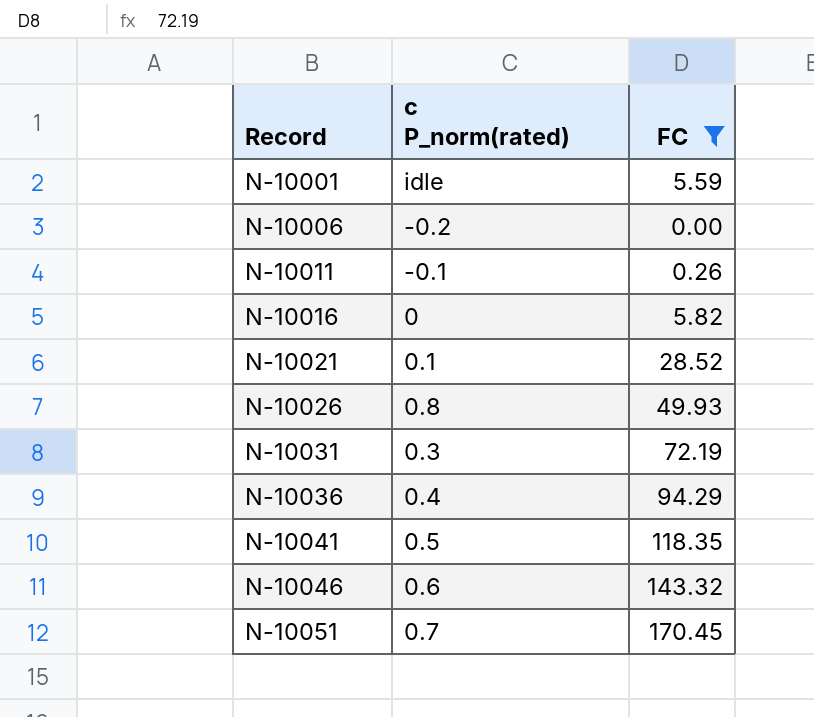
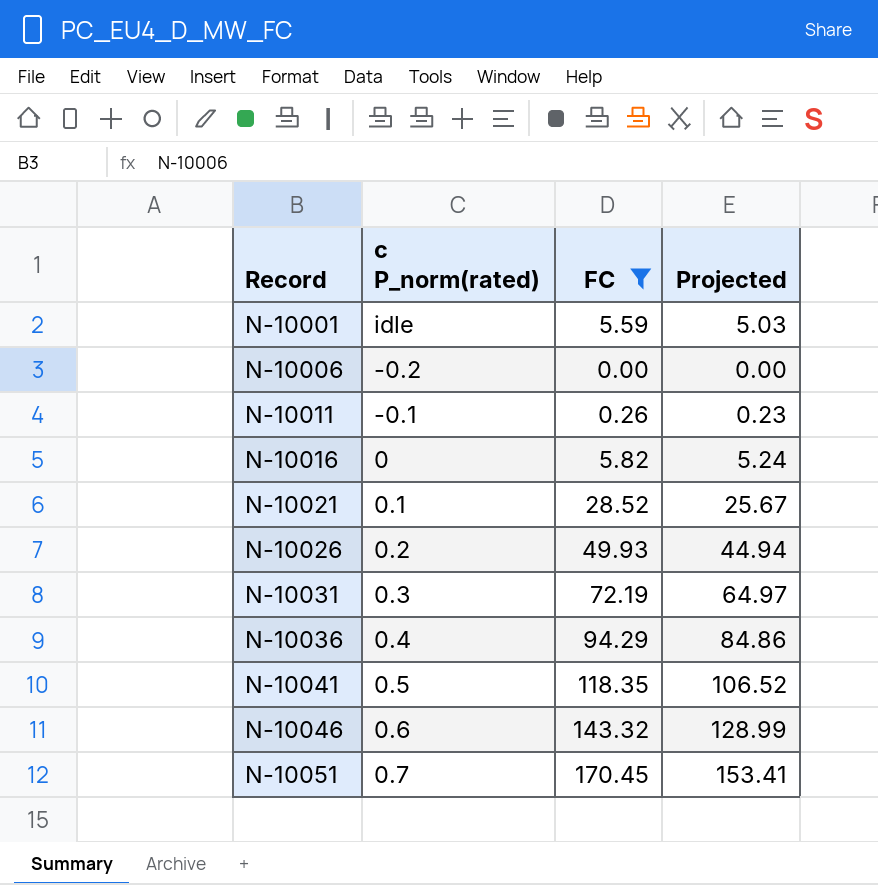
column Projected | formula: none -> [FC] * 0.9
N-10026 | c P_norm(rated): 0.8 -> 0.2

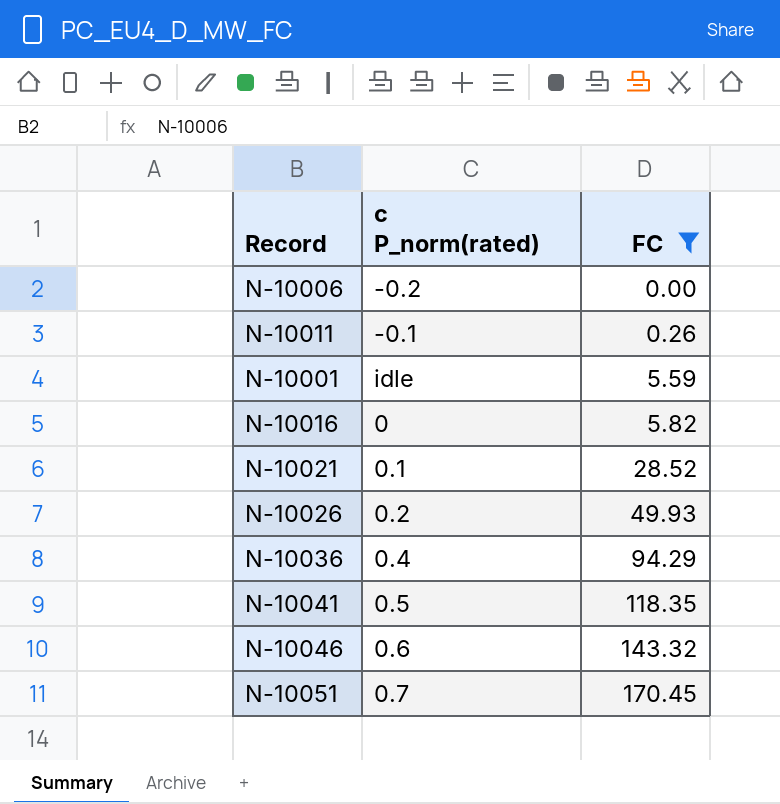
row order: Record ascending -> FC ascending
column Projected | formula: [FC] * 0.9 -> none
row N-10031: 0.3 | 72.19 | 64.97 -> none

